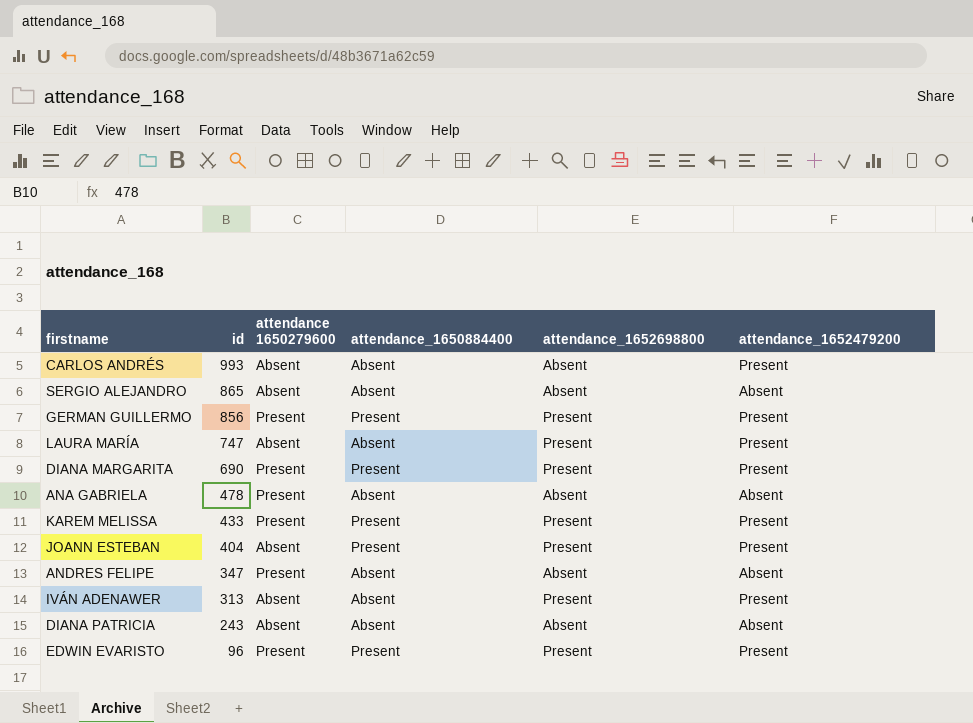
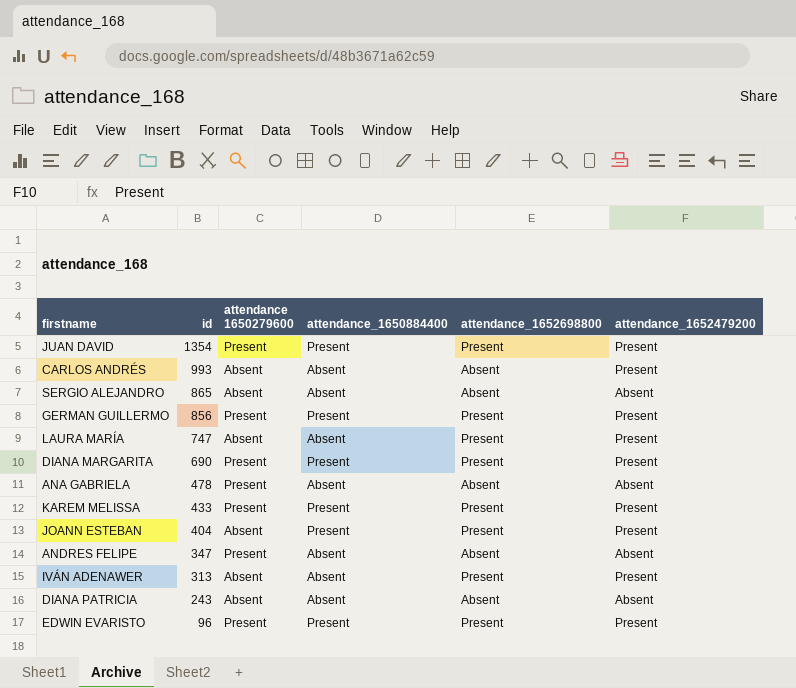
row JUAN DAVID: none -> 1354 | Present | Present | Present | Present

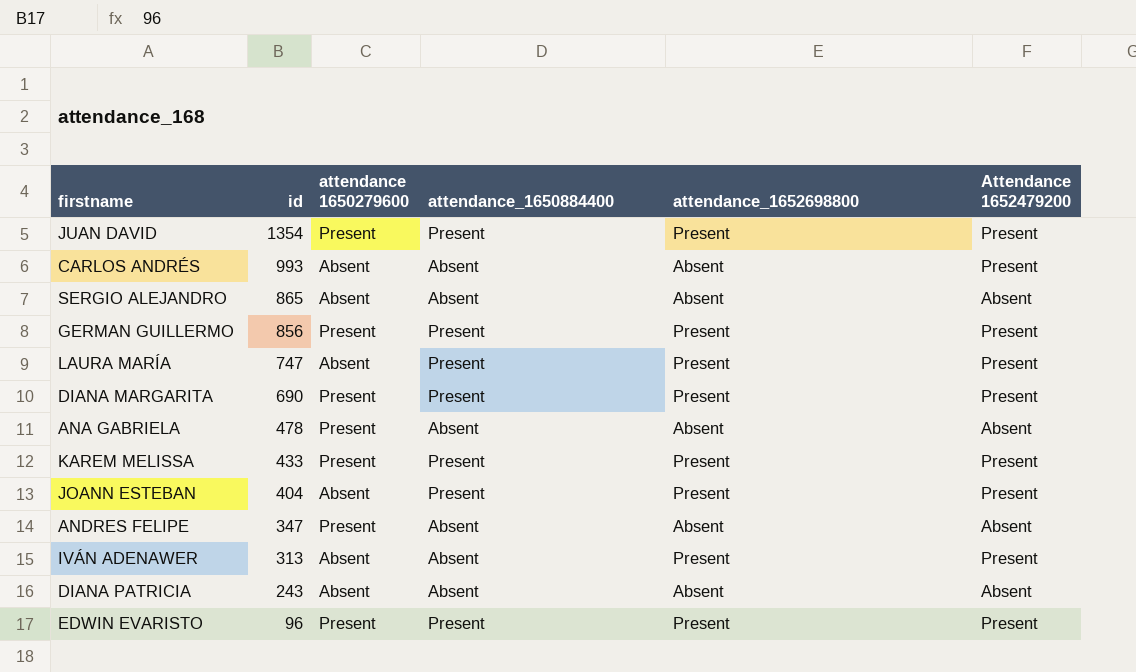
column name: attendance_1652479200 -> Attendance 1652479200
LAURA MARÍA | attendance_1650884400: Absent -> Present

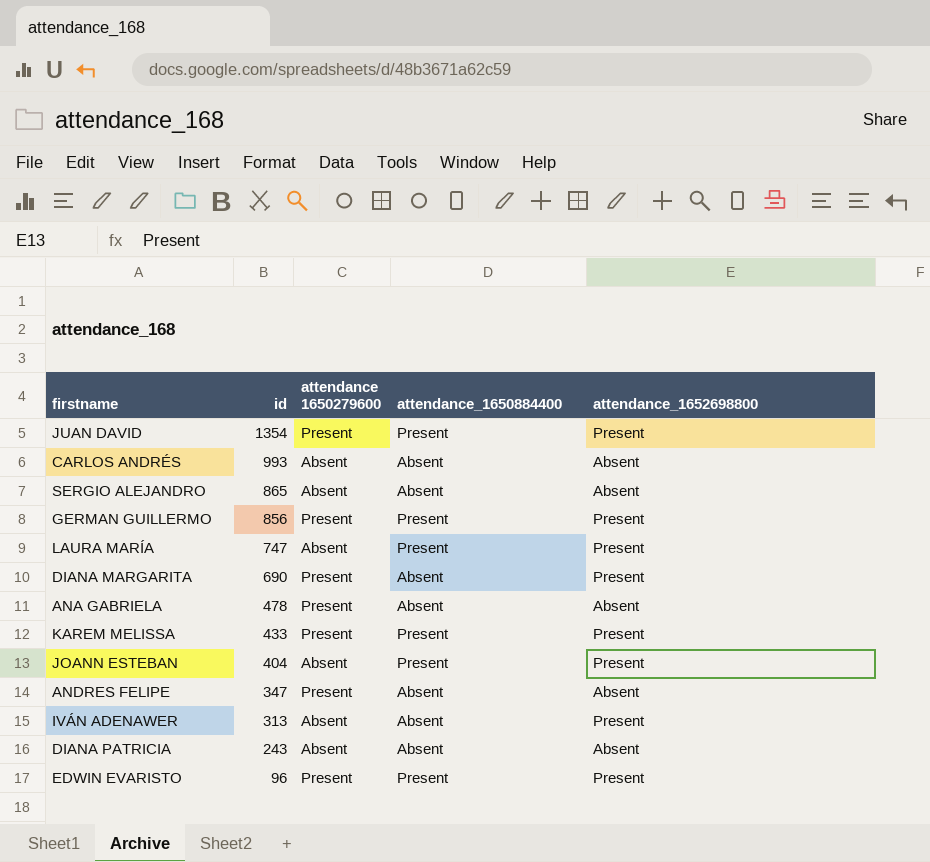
column Attendance 1652479200 | position: 6 -> none
DIANA MARGARITA | attendance_1650884400: Present -> Absent

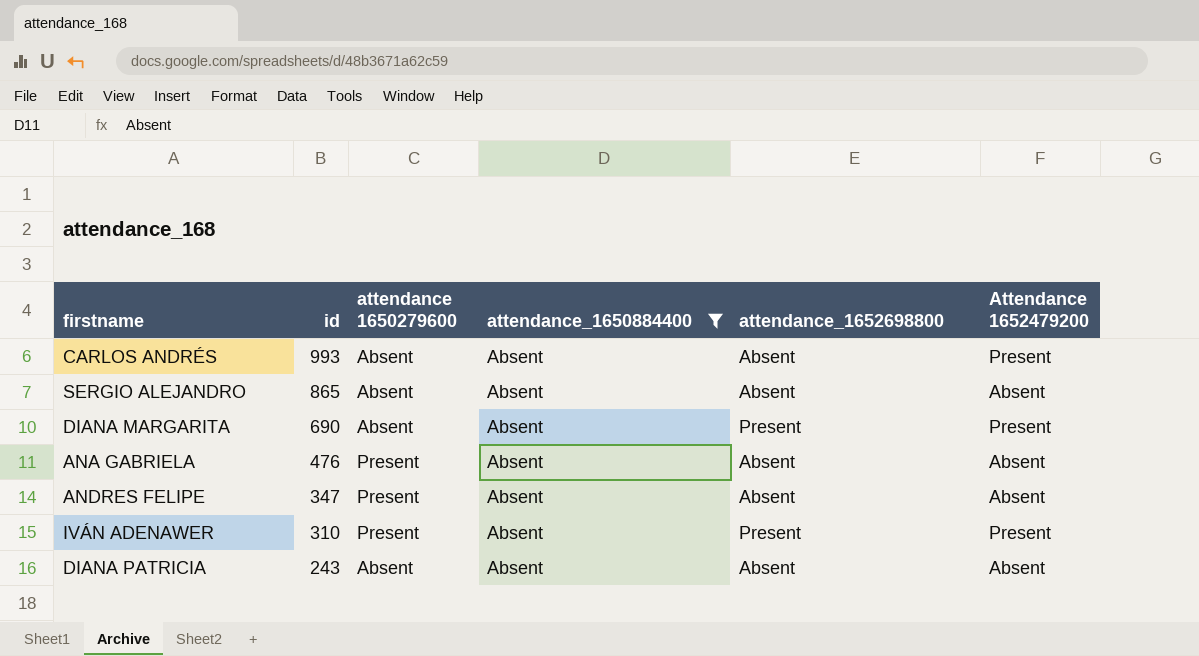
filter: none -> attendance_1650884400 = Absent
column Attendance 1652479200 | position: none -> 6
DIANA MARGARITA | attendance 1650279600: Present -> Absent
ANA GABRIELA | id: 478 -> 476
IVÁN ADENAWER | id: 313 -> 310
IVÁN ADENAWER | attendance 1650279600: Absent -> Present

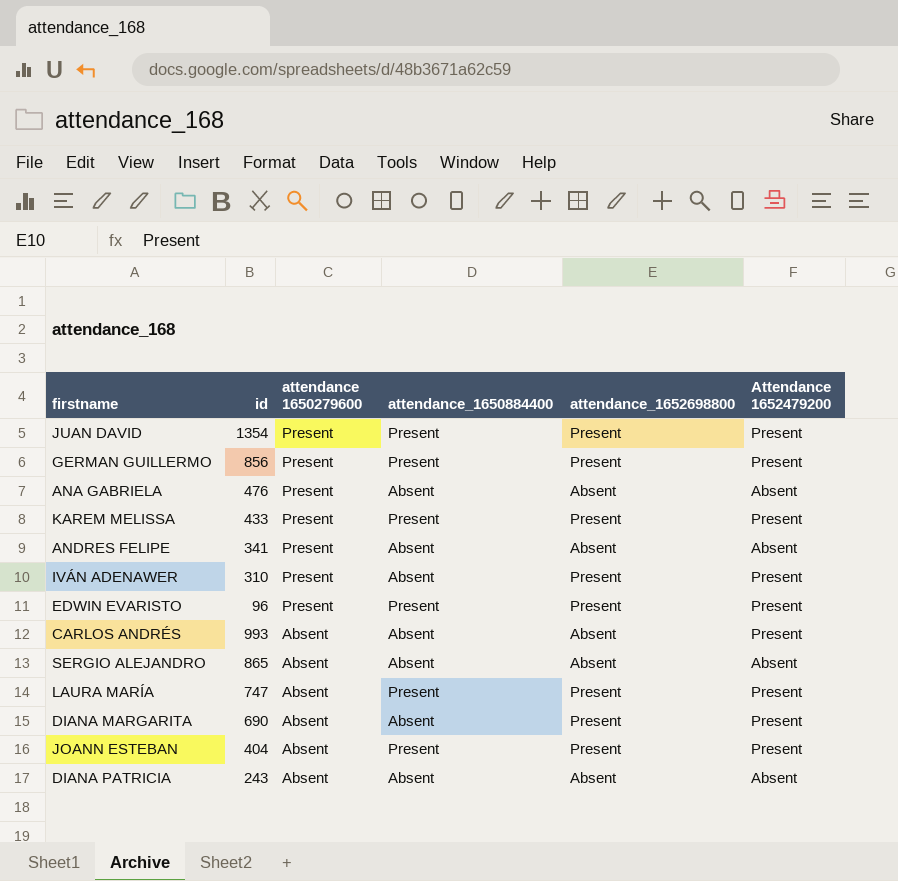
filter: attendance_1650884400 = Absent -> none
row order: id descending -> attendance 1650279600 descending
ANDRES FELIPE | id: 347 -> 341

